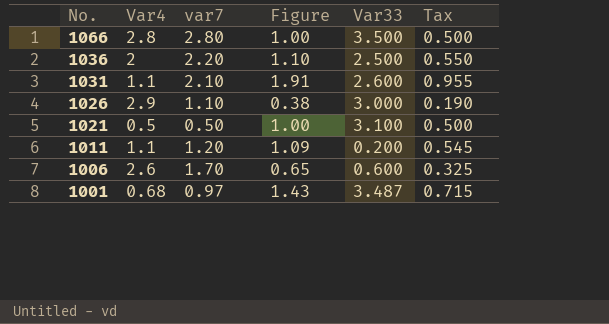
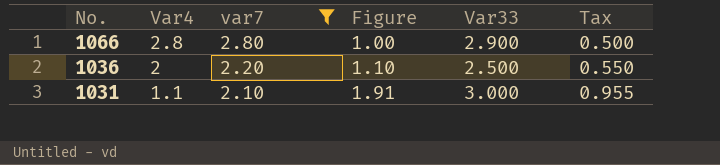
filter: none -> var7 >= 2.10
1066 | Var33: 3.500 -> 2.900
1031 | Var33: 2.600 -> 3.000

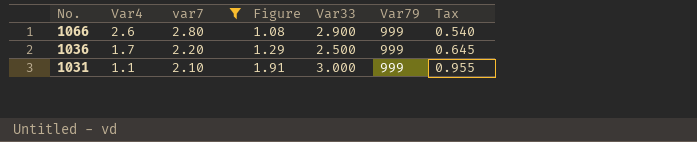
column Var79 | position: none -> 6
1066 | Var4: 2.8 -> 2.6
1066 | Figure: 1.00 -> 1.08
1066 | Tax: 0.500 -> 0.540
1036 | Var4: 2 -> 1.7
1036 | Figure: 1.10 -> 1.29
1036 | Tax: 0.550 -> 0.645

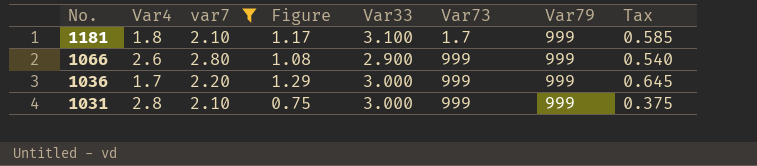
column Var73 | position: none -> 6
row 1181: none -> 1.8 | 2.10 | 1.17 | 3.100 | 1.7 | 999 | 0.585
1036 | Var33: 2.500 -> 3.000
1031 | Var4: 1.1 -> 2.8
1031 | Figure: 1.91 -> 0.75
1031 | Tax: 0.955 -> 0.375

